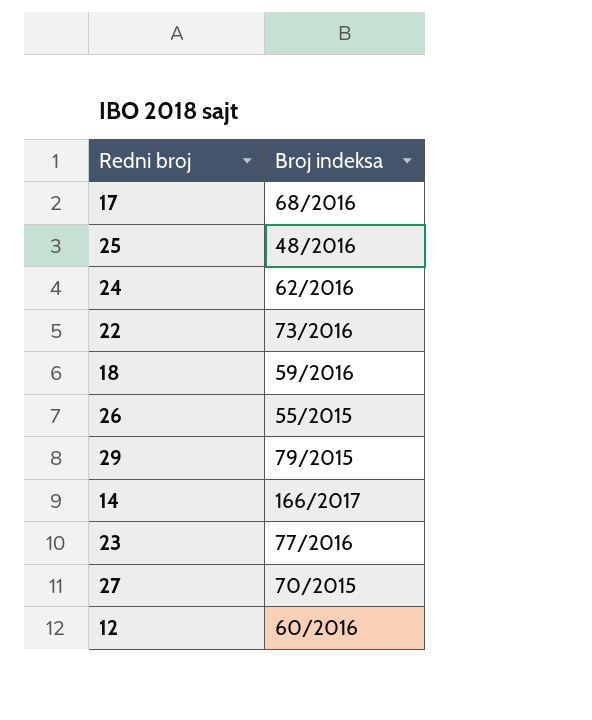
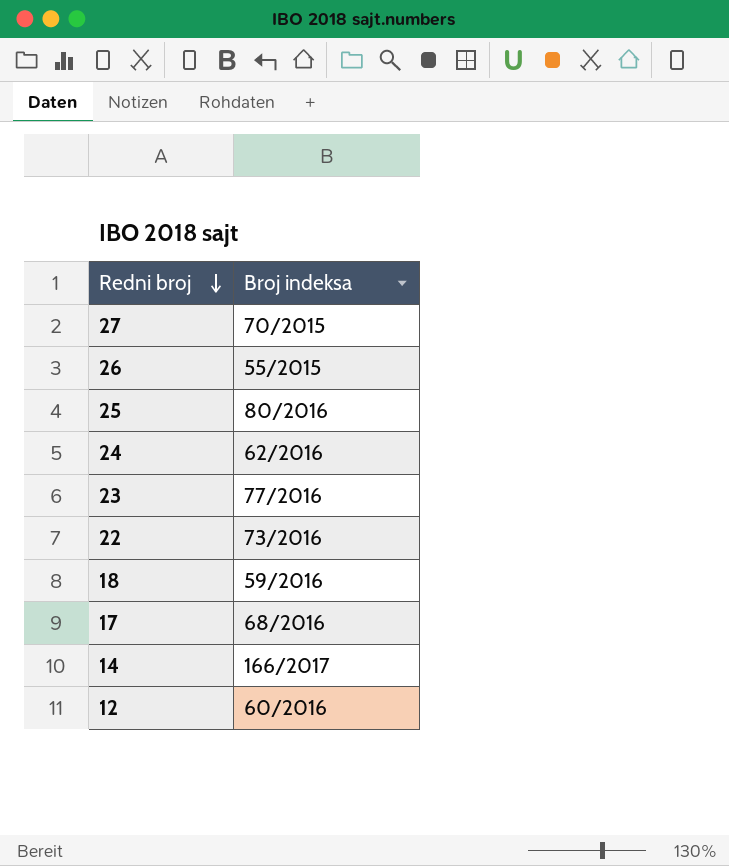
row order: none -> Redni broj descending
row 29: 79/2015 -> none
25 | Broj indeksa: 48/2016 -> 80/2016

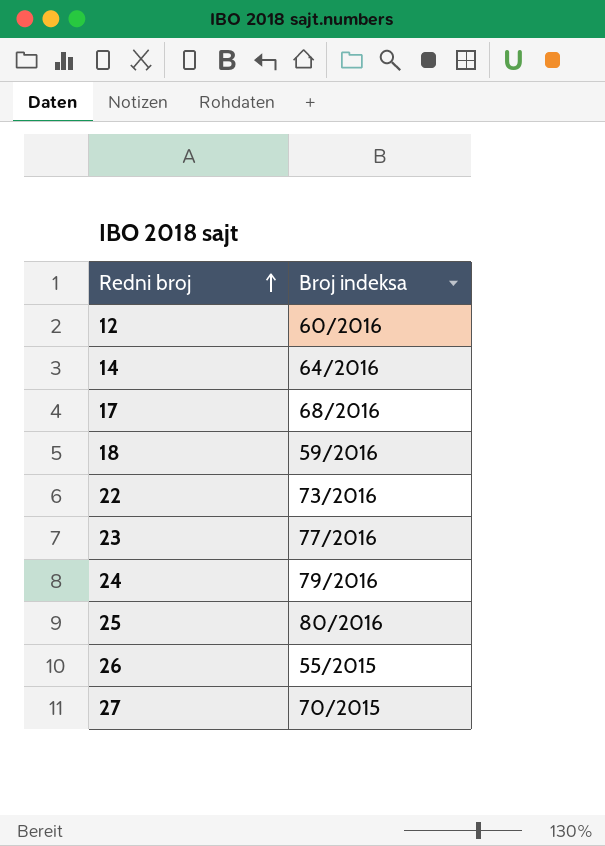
row order: Redni broj descending -> Redni broj ascending
14 | Broj indeksa: 166/2017 -> 64/2016
24 | Broj indeksa: 62/2016 -> 79/2016

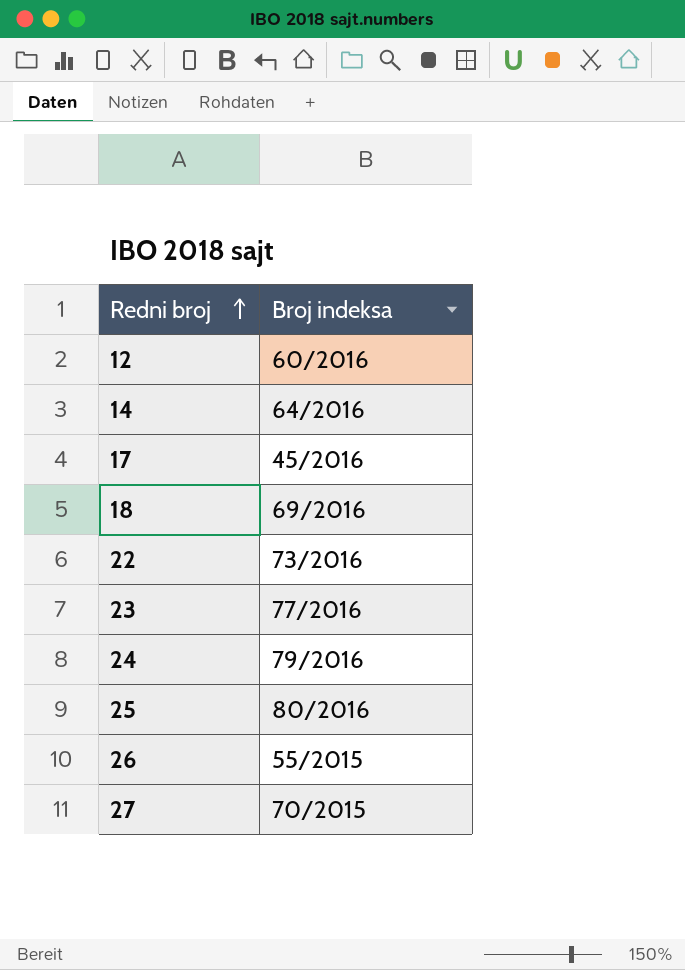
17 | Broj indeksa: 68/2016 -> 45/2016
18 | Broj indeksa: 59/2016 -> 69/2016

